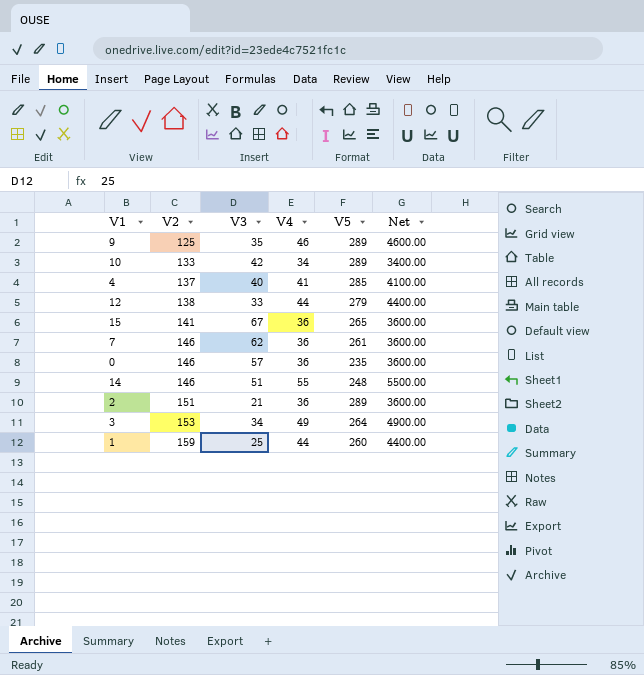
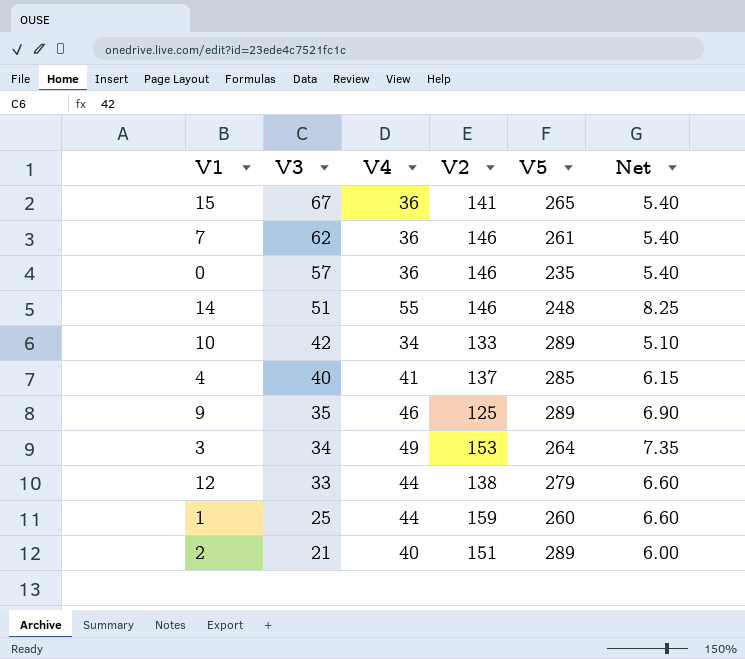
row order: V2 ascending -> V3 descending
column V2 | position: 2 -> 4
column Net | formula: [V4] * 100 -> [V4] * 0.15
2 | V4: 36 -> 40

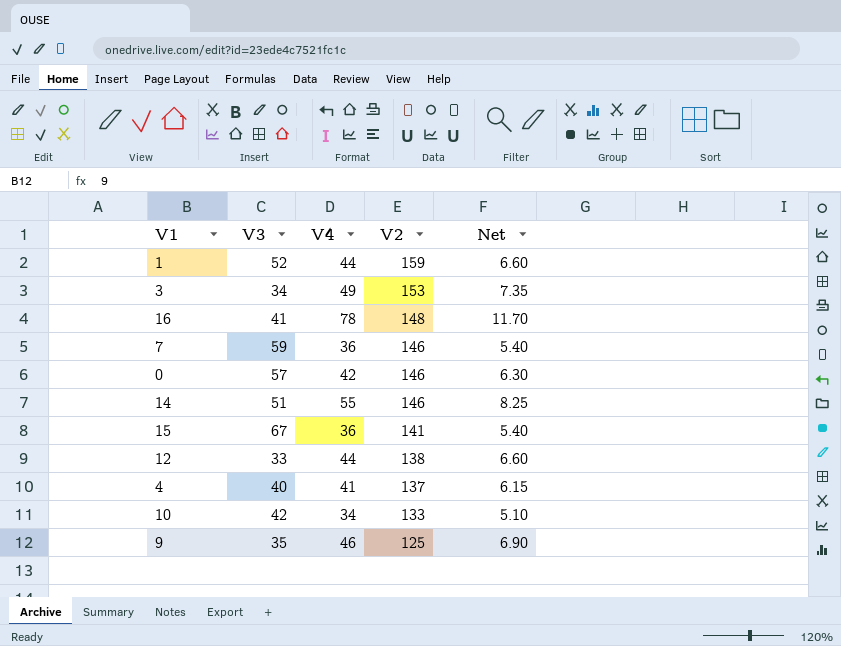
row order: V3 descending -> V2 descending
column V5 | position: 5 -> none
row 2: 21 | 40 | 151 | 289 | 6.00 -> none
1 | V3: 25 -> 52
row 16: none -> 41 | 78 | 148 | 11.70
7 | V3: 62 -> 59
0 | V4: 36 -> 42
0 | Net: 5.40 -> 6.30

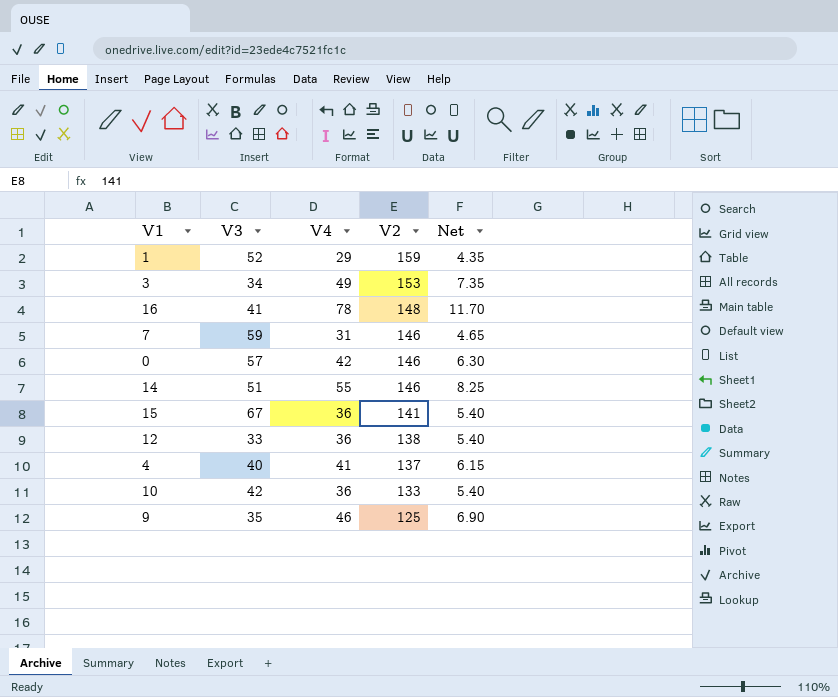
1 | V4: 44 -> 29
1 | Net: 6.60 -> 4.35
7 | V4: 36 -> 31
7 | Net: 5.40 -> 4.65
12 | V4: 44 -> 36
12 | Net: 6.60 -> 5.40
10 | V4: 34 -> 36
10 | Net: 5.10 -> 5.40

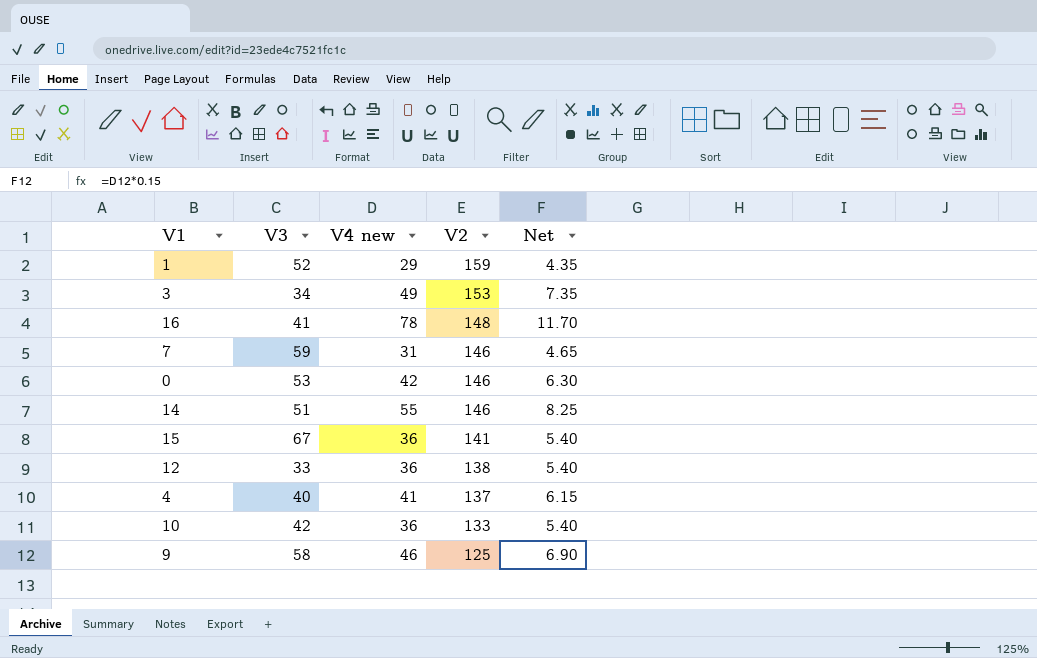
column name: V4 -> V4 new
0 | V3: 57 -> 53
9 | V3: 35 -> 58

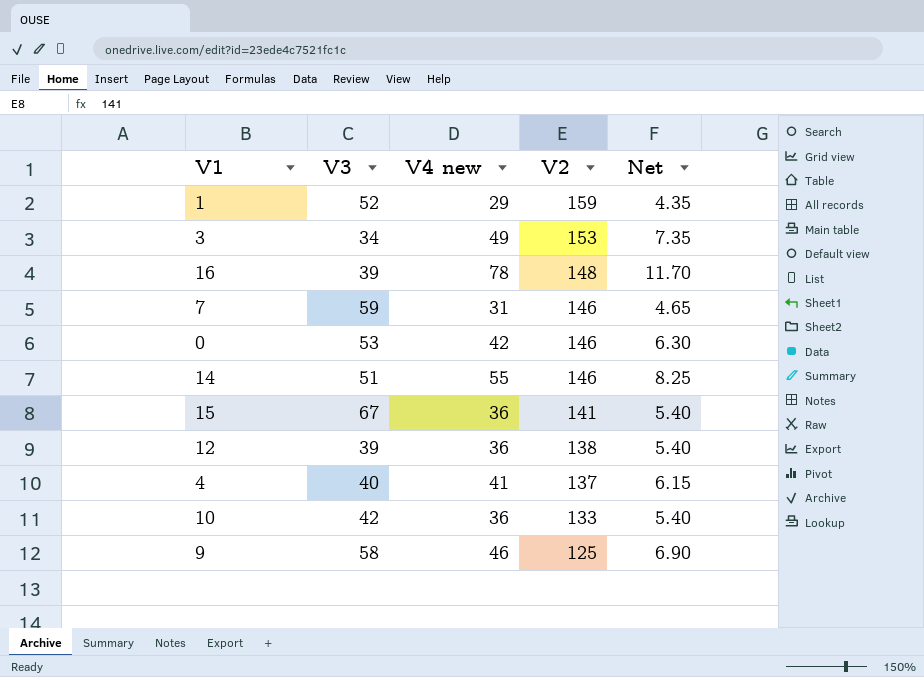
16 | V3: 41 -> 39
12 | V3: 33 -> 39

